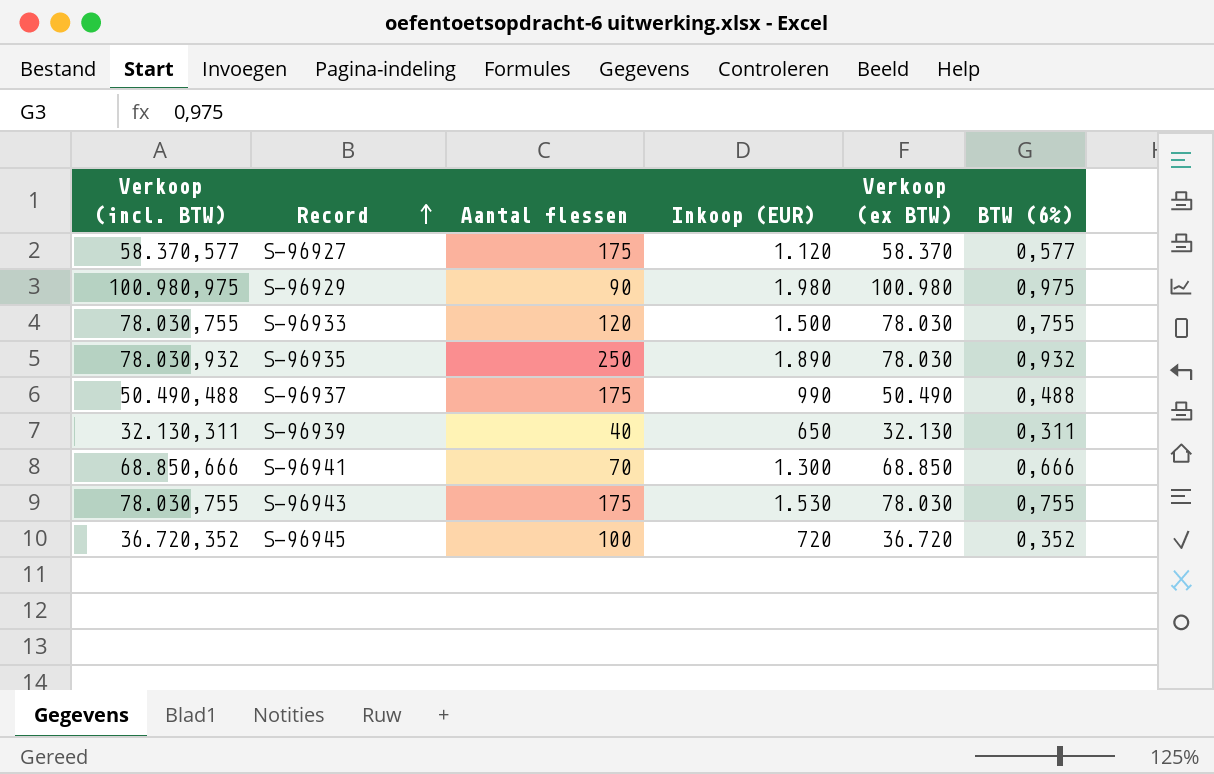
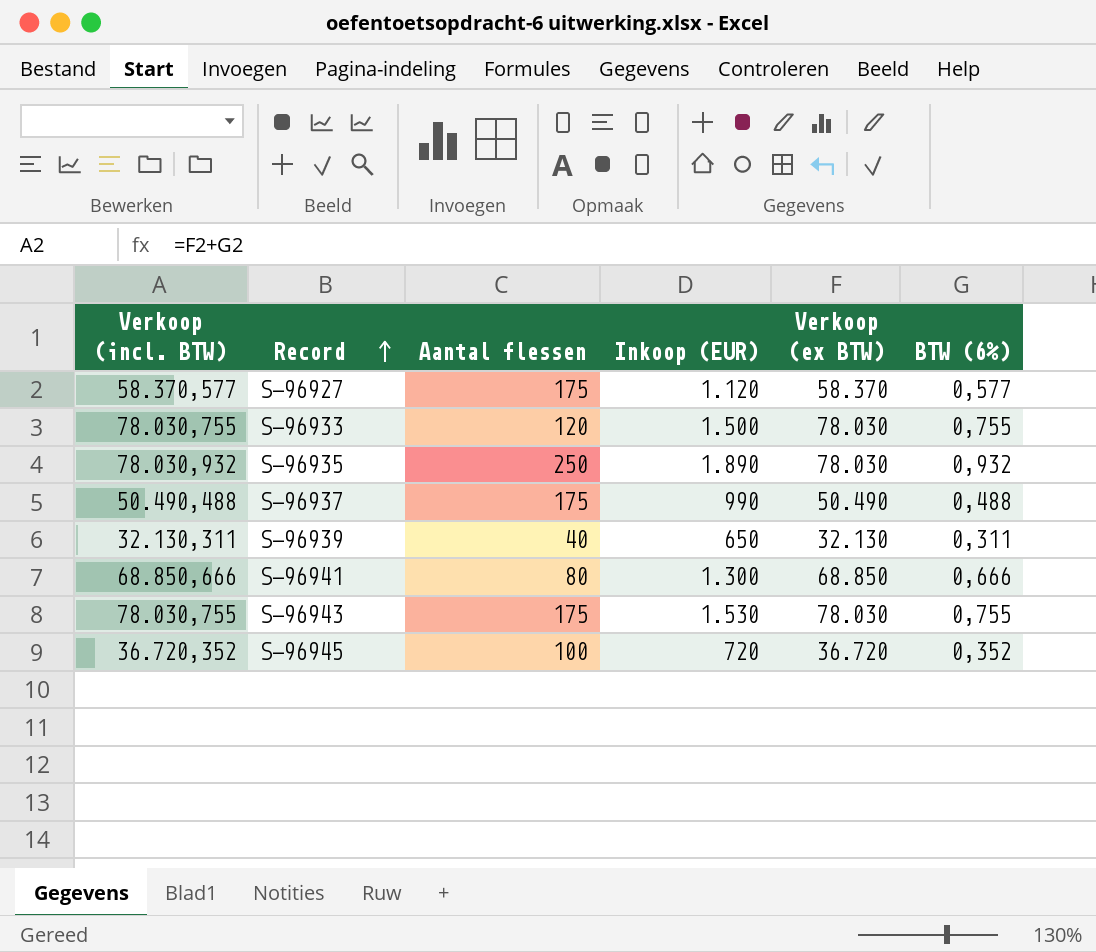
row S-96929: 100.980,975 | 90 | 1.980 | 100.980 | 0,975 -> none
S-96941 | Aantal flessen: 70 -> 80

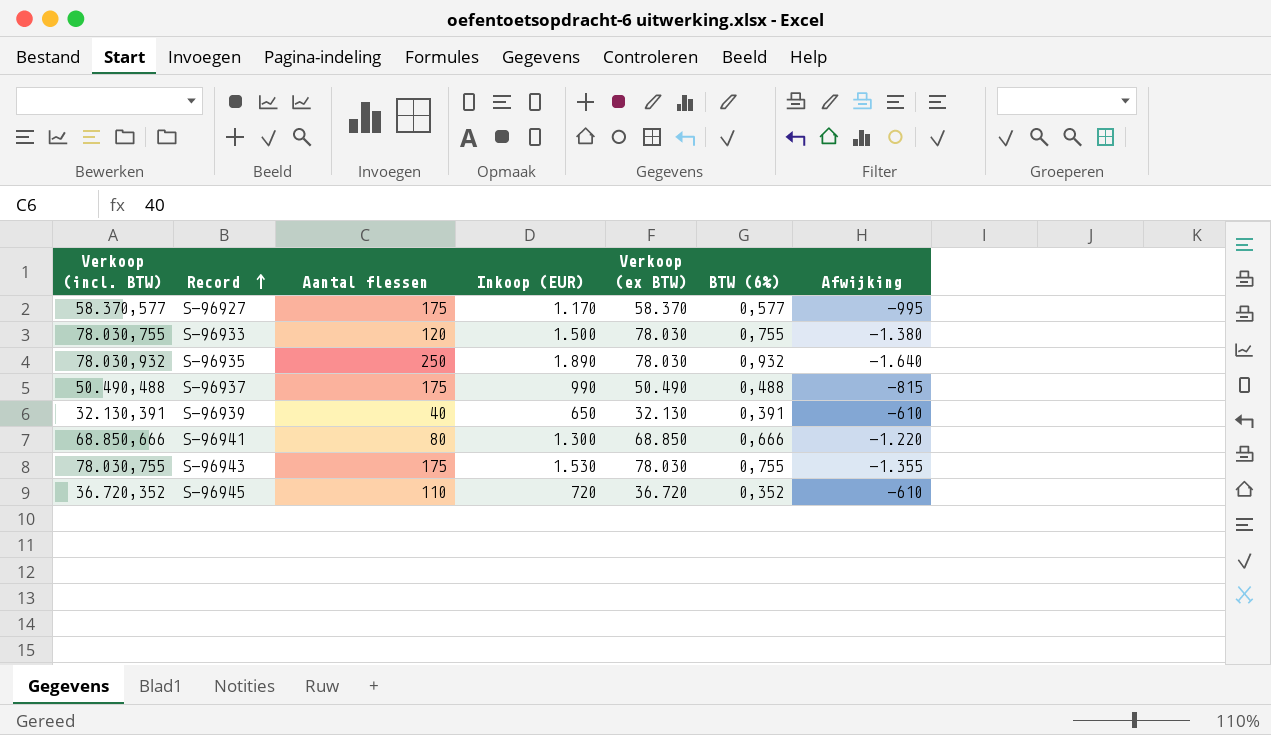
column Afwijking | formula: none -> [Aantal flessen] - [Inkoop (EUR)]
S-96927 | Inkoop (EUR): 1.120 -> 1.170
S-96939 | Verkoop (incl. BTW): 32.130,311 -> 32.130,391
S-96939 | BTW (6%): 0,311 -> 0,391
S-96945 | Aantal flessen: 100 -> 110

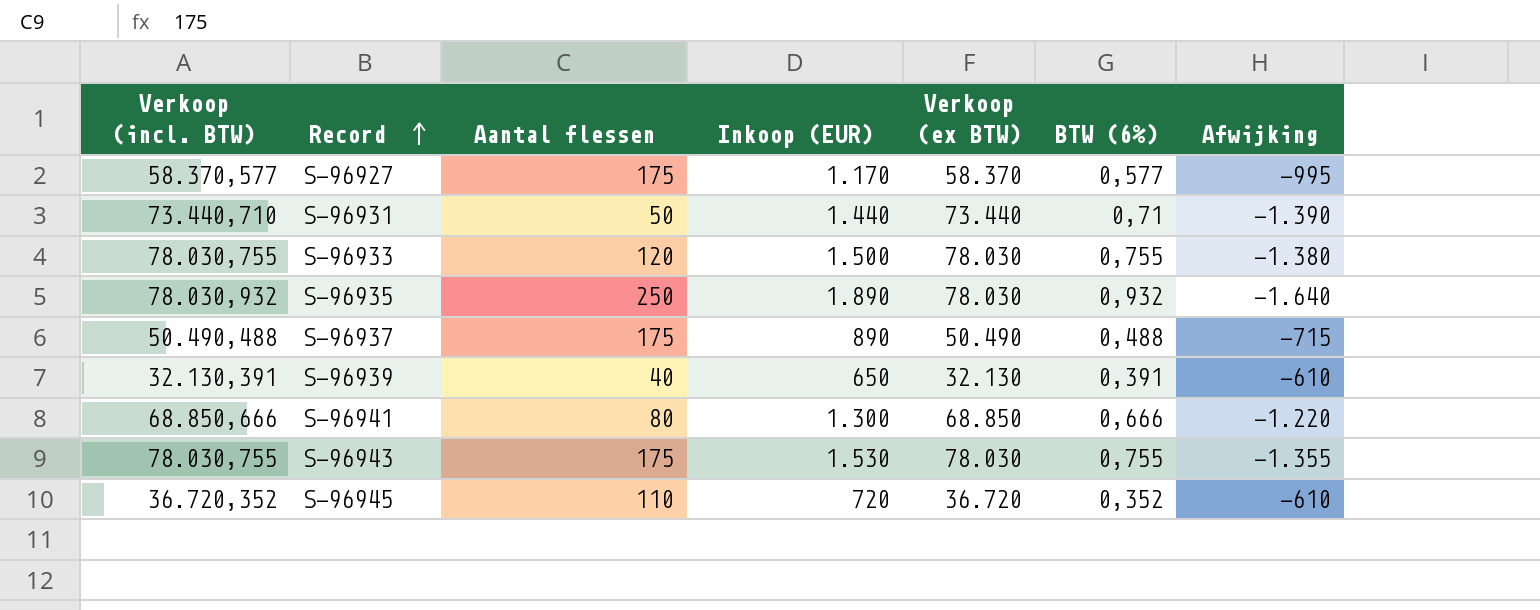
row S-96931: none -> 73.440,710 | 50 | 1.440 | 73.440 | 0,71 | -1.390
S-96937 | Inkoop (EUR): 990 -> 890
S-96937 | Afwijking: -815 -> -715

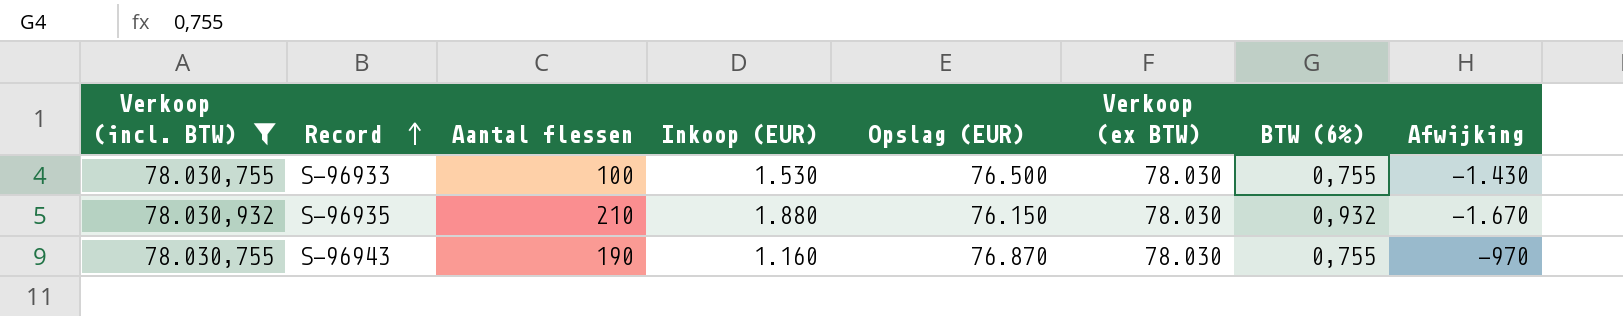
filter: none -> Verkoop (incl. BTW) >= 78.030,755
column Opslag (EUR) | formula: none -> [Verkoop (ex BTW)] - [Inkoop (EUR)]
S-96933 | Aantal flessen: 120 -> 100
S-96933 | Inkoop (EUR): 1.500 -> 1.530
S-96933 | Afwijking: -1.380 -> -1.430
S-96935 | Aantal flessen: 250 -> 210
S-96935 | Inkoop (EUR): 1.890 -> 1.880
S-96935 | Afwijking: -1.640 -> -1.670
S-96943 | Aantal flessen: 175 -> 190
S-96943 | Inkoop (EUR): 1.530 -> 1.160
S-96943 | Afwijking: -1.355 -> -970

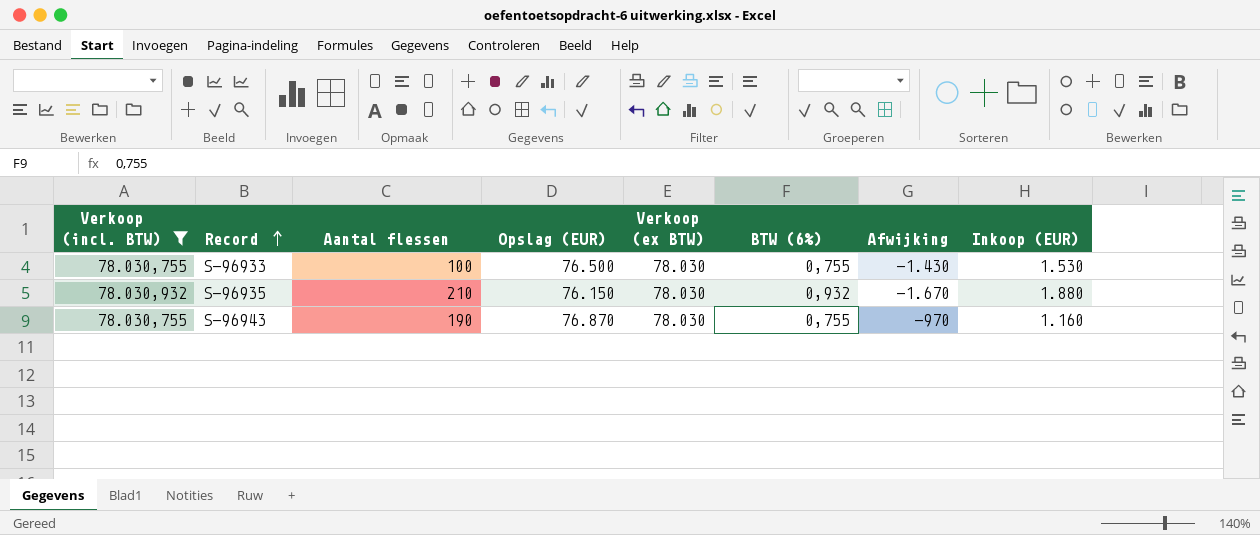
column Inkoop (EUR) | position: 4 -> 8

